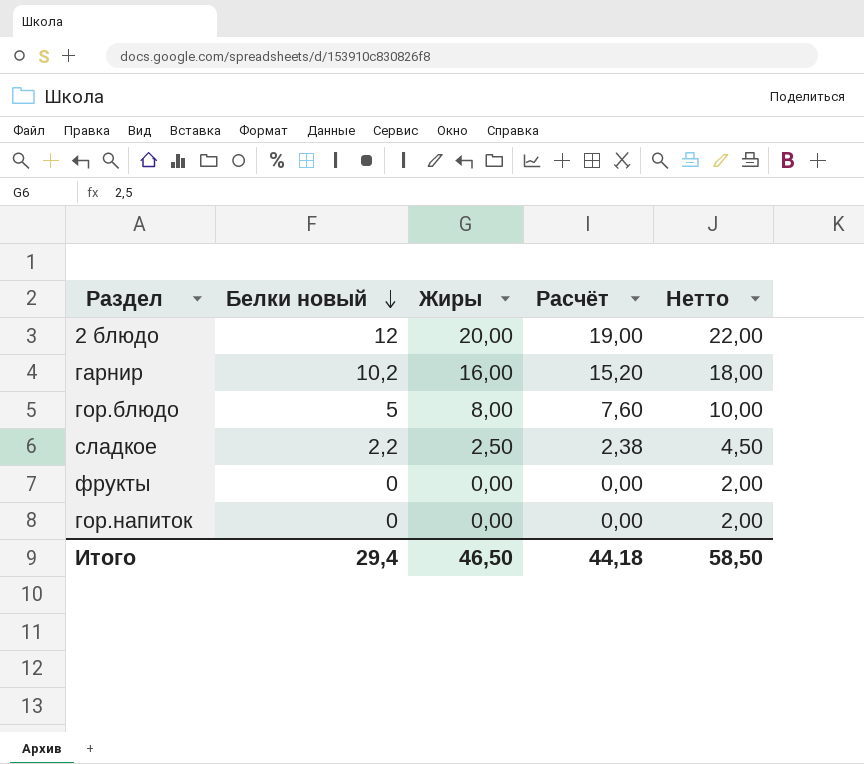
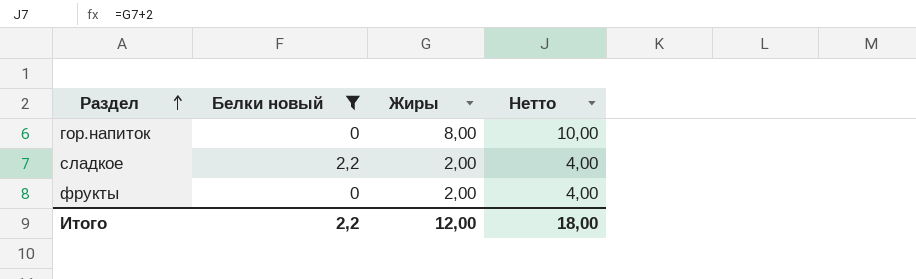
filter: none -> Белки новый <= 2,2
row order: Белки новый descending -> Раздел ascending
column Расчёт | formula: [Жиры] * 0,95 -> none
гор.напиток | Жиры: 0,00 -> 8,00
гор.напиток | Нетто: 2,00 -> 10,00
сладкое | Жиры: 2,50 -> 2,00
сладкое | Нетто: 4,50 -> 4,00
фрукты | Жиры: 0,00 -> 2,00
фрукты | Нетто: 2,00 -> 4,00
Итого | Белки новый: 29,4 -> 2,2
Итого | Жиры: 46,50 -> 12,00
Итого | Нетто: 58,50 -> 18,00

